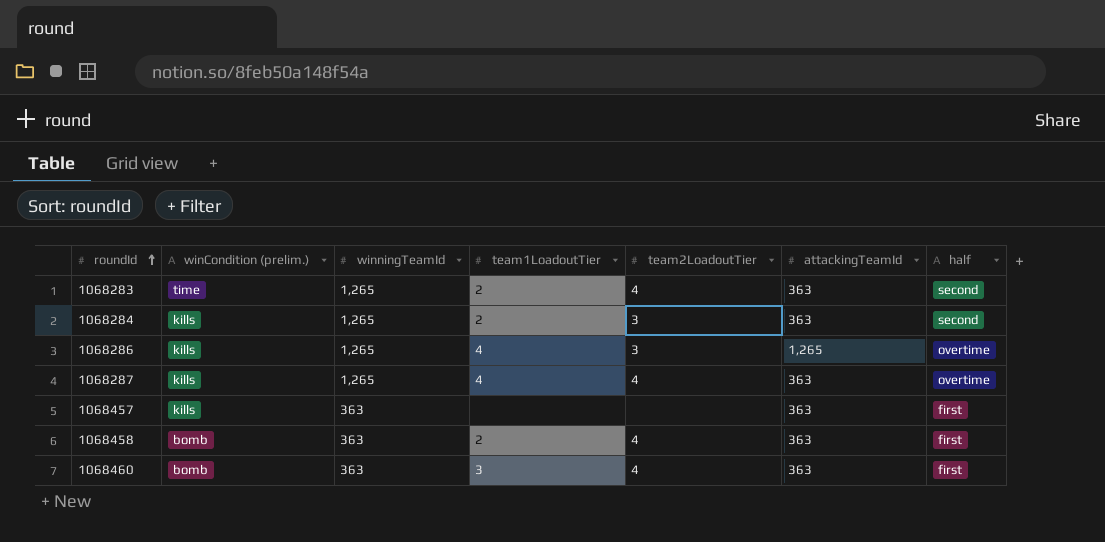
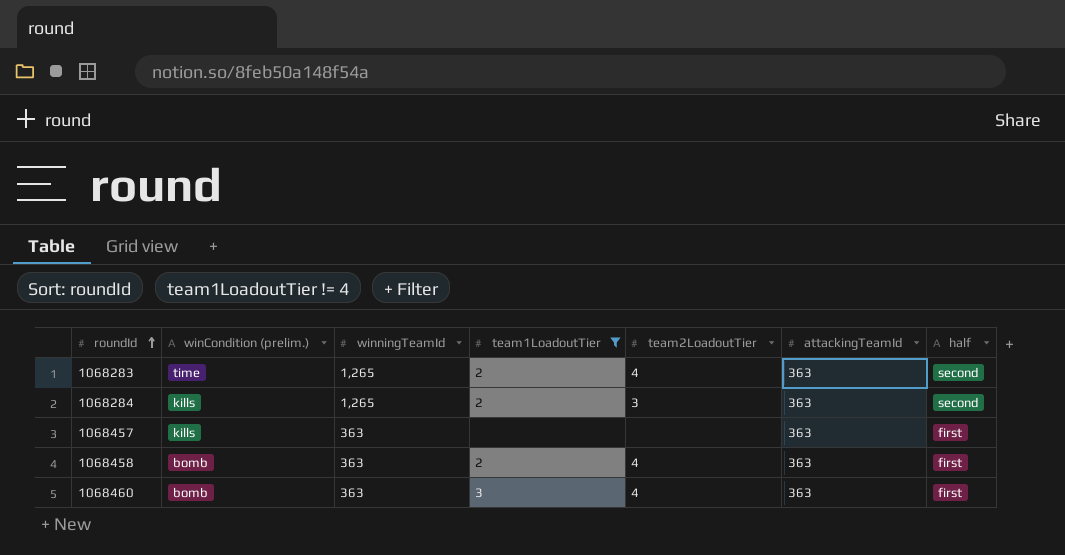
filter: none -> team1LoadoutTier != 4

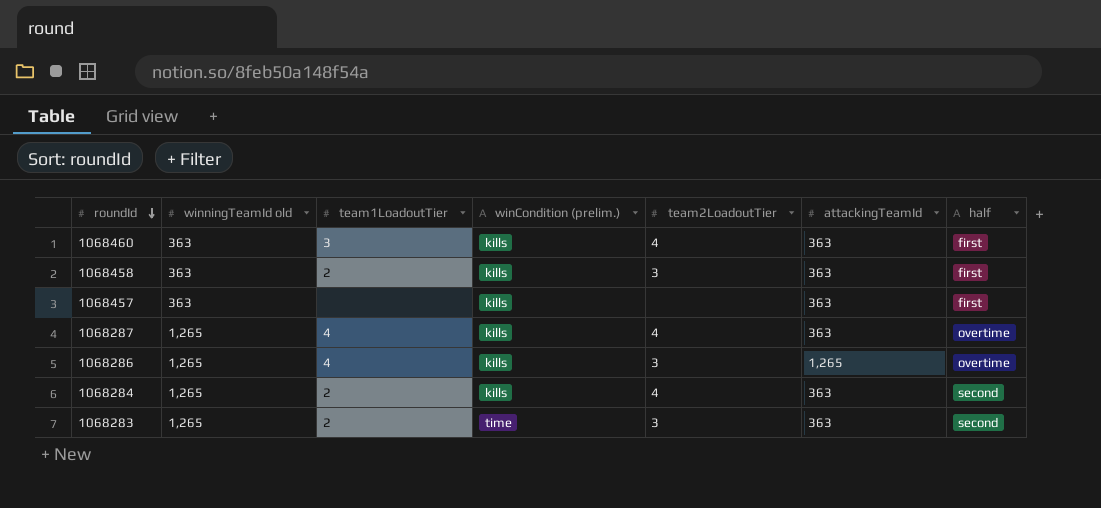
filter: team1LoadoutTier != 4 -> none
row order: roundId ascending -> roundId descending
column name: winningTeamId -> winningTeamId old
column winCondition (prelim.) | position: 2 -> 4
1068460 | winCondition (prelim.): bomb -> kills
1068458 | winCondition (prelim.): bomb -> kills
1068458 | team2LoadoutTier: 4 -> 3
1068284 | team2LoadoutTier: 3 -> 4
1068283 | team2LoadoutTier: 4 -> 3

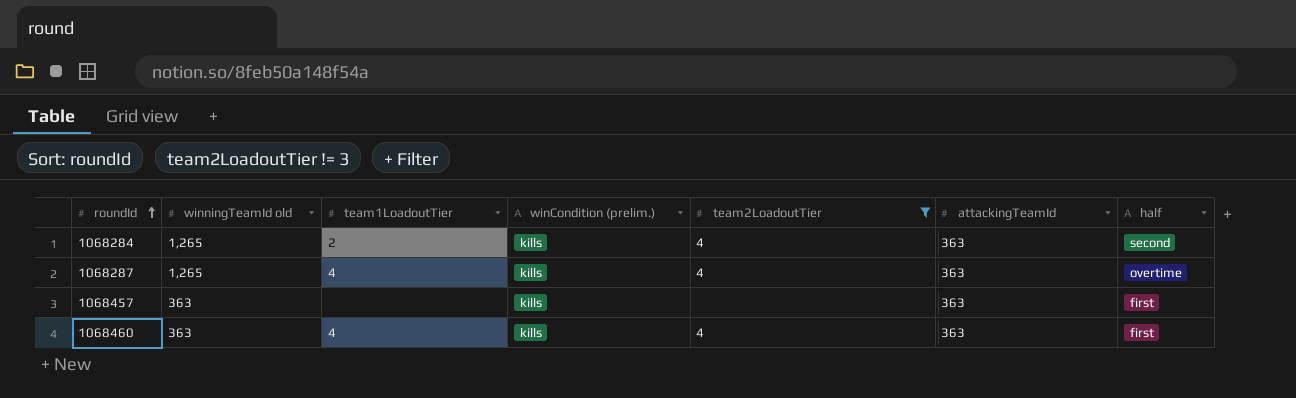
filter: none -> team2LoadoutTier != 3
row order: roundId descending -> roundId ascending
1068460 | team1LoadoutTier: 3 -> 4

